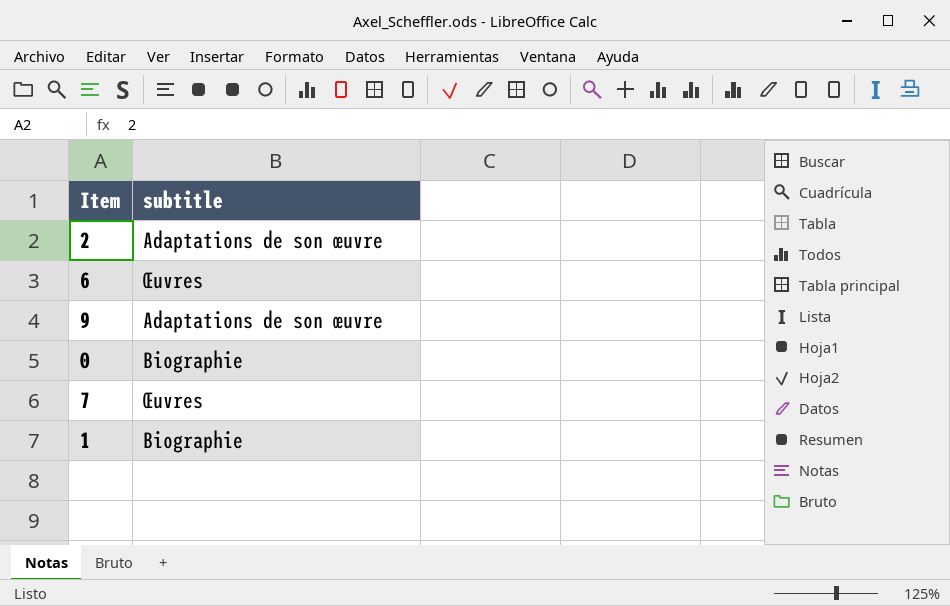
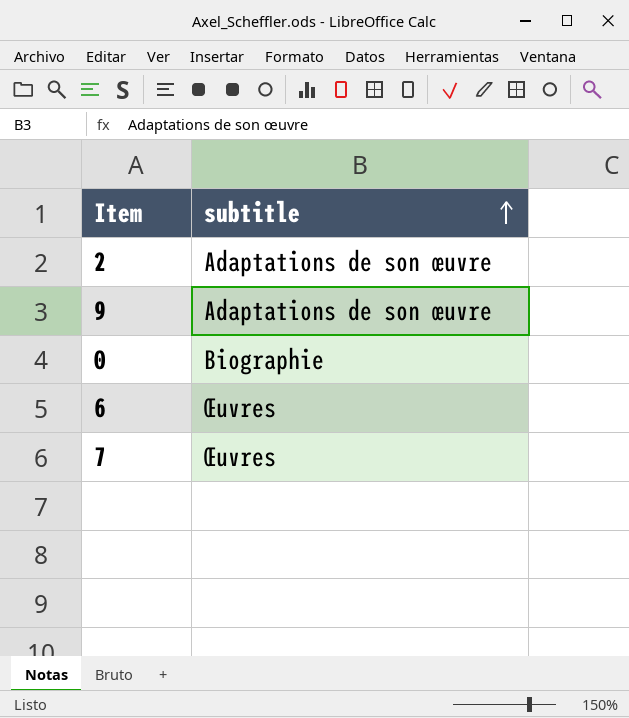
row order: none -> subtitle ascending
row 1: Biographie -> none

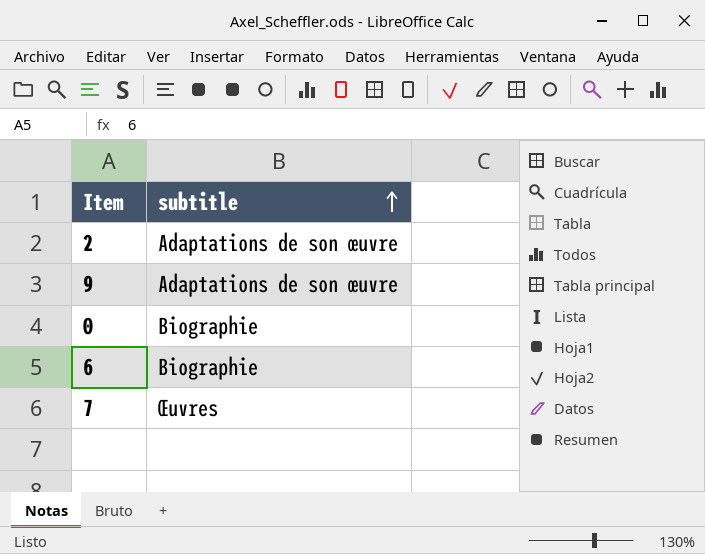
6 | subtitle: Œuvres -> Biographie

